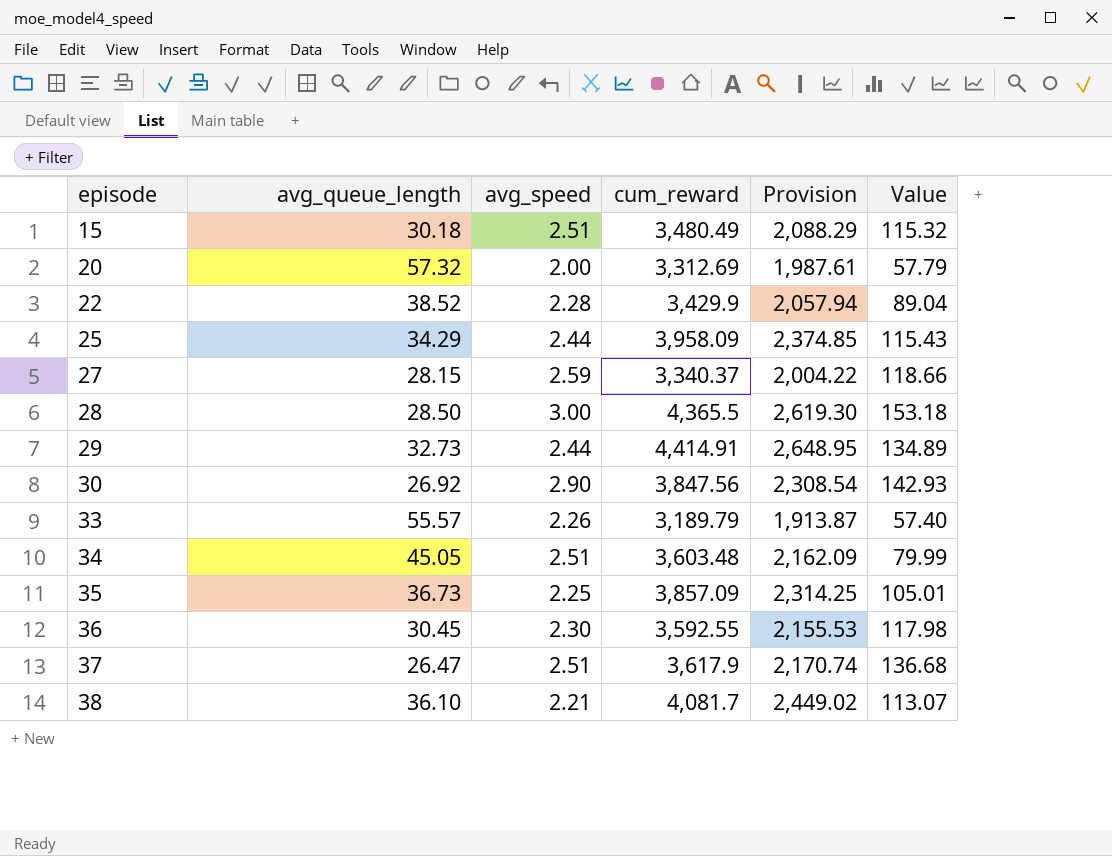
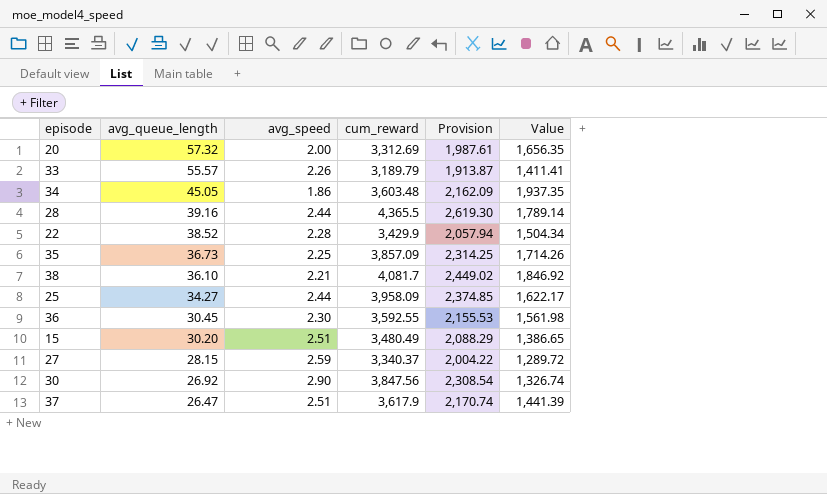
row order: episode ascending -> avg_queue_length descending
column Value | formula: [cum_reward] / [avg_queue_length] -> [cum_reward] / [avg_speed]
row 29: 32.73 | 2.44 | 4,414.91 | 2,648.95 | 134.89 -> none
34 | avg_speed: 2.51 -> 1.86
28 | avg_queue_length: 28.50 -> 39.16
28 | avg_speed: 3.00 -> 2.44
25 | avg_queue_length: 34.29 -> 34.27
15 | avg_queue_length: 30.18 -> 30.20

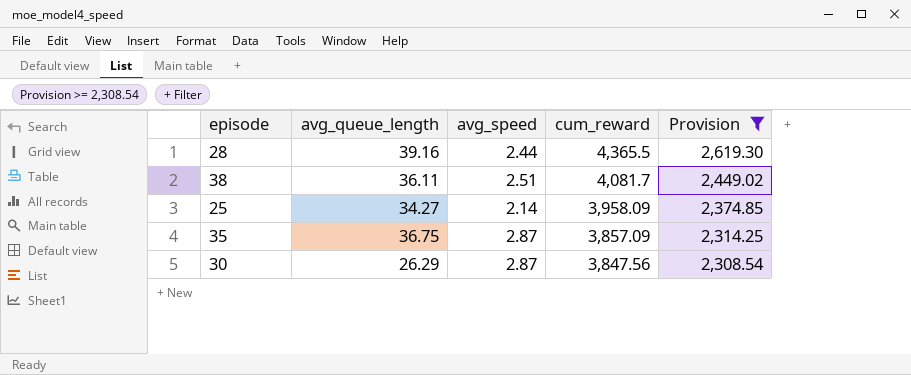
filter: none -> Provision >= 2,308.54
row order: avg_queue_length descending -> cum_reward descending
column Value | formula: [cum_reward] / [avg_speed] -> none
38 | avg_queue_length: 36.10 -> 36.11
38 | avg_speed: 2.21 -> 2.51
25 | avg_speed: 2.44 -> 2.14
35 | avg_queue_length: 36.73 -> 36.75
35 | avg_speed: 2.25 -> 2.87
30 | avg_queue_length: 26.92 -> 26.29
30 | avg_speed: 2.90 -> 2.87

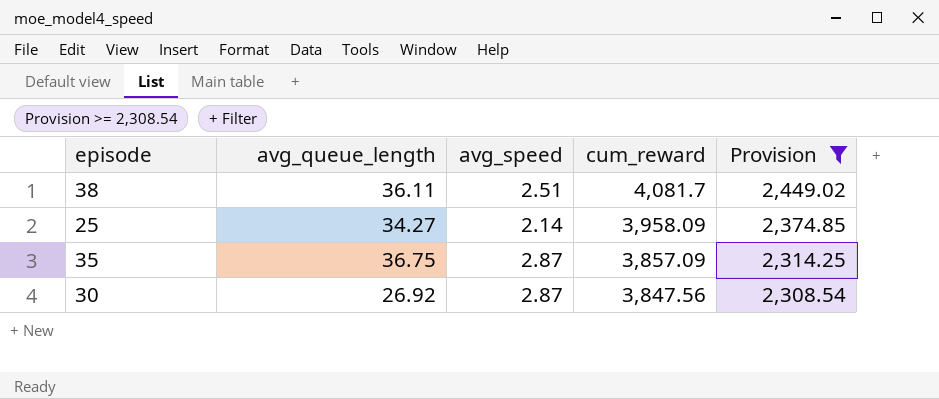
row 28: 39.16 | 2.44 | 4,365.5 | 2,619.30 -> none
30 | avg_queue_length: 26.29 -> 26.92

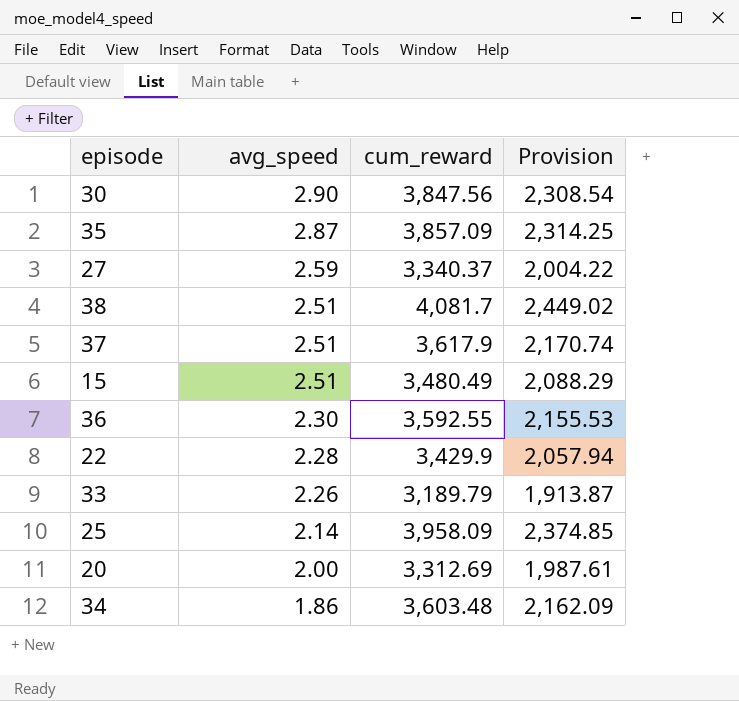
filter: Provision >= 2,308.54 -> none
row order: cum_reward descending -> avg_speed descending
column avg_queue_length | position: 2 -> none
30 | avg_speed: 2.87 -> 2.90

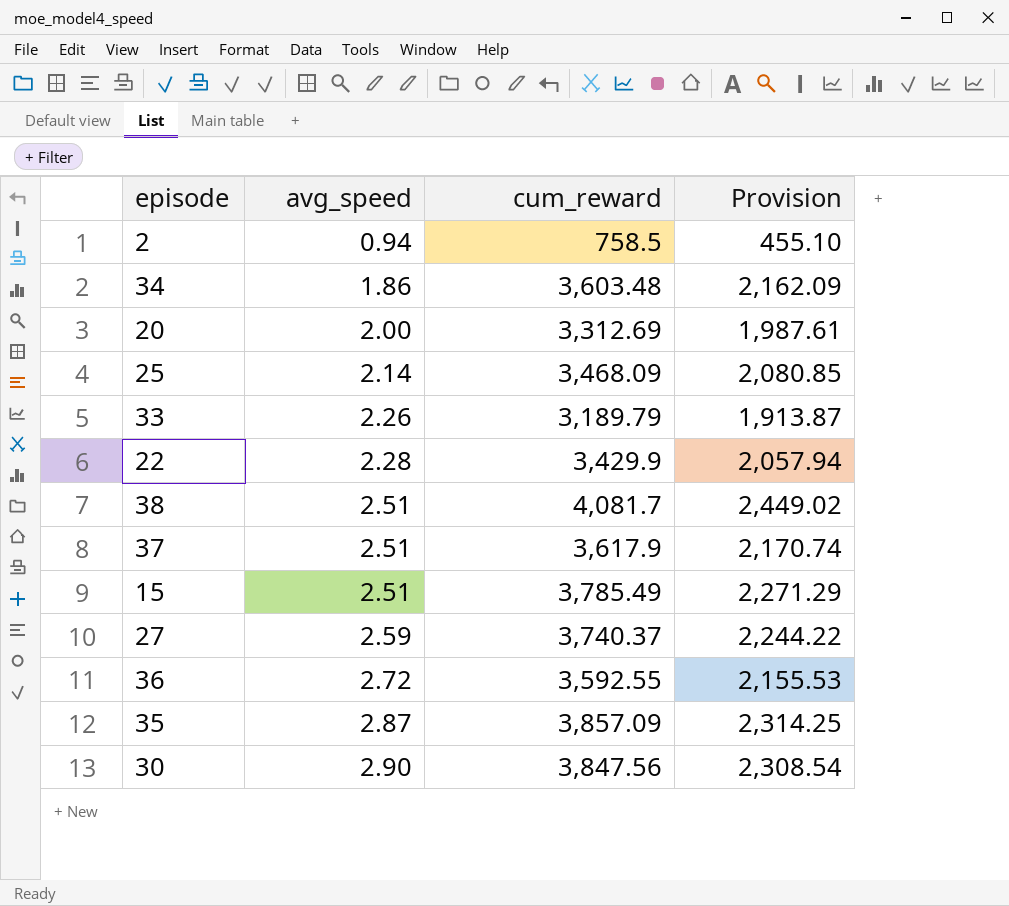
row order: avg_speed descending -> avg_speed ascending
row 2: none -> 0.94 | 758.5 | 455.10
25 | cum_reward: 3,958.09 -> 3,468.09
25 | Provision: 2,374.85 -> 2,080.85
15 | cum_reward: 3,480.49 -> 3,785.49
15 | Provision: 2,088.29 -> 2,271.29
27 | cum_reward: 3,340.37 -> 3,740.37
27 | Provision: 2,004.22 -> 2,244.22
36 | avg_speed: 2.30 -> 2.72

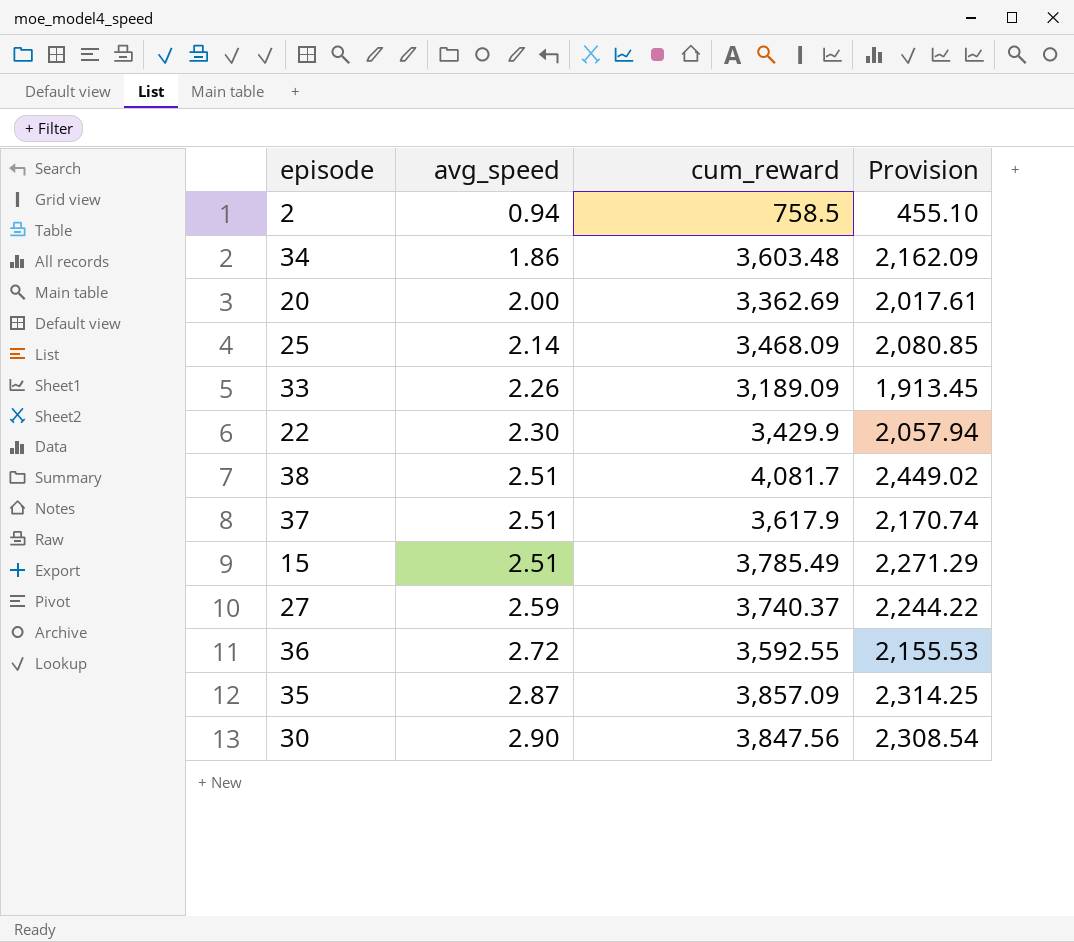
20 | cum_reward: 3,312.69 -> 3,362.69
20 | Provision: 1,987.61 -> 2,017.61
33 | cum_reward: 3,189.79 -> 3,189.09
33 | Provision: 1,913.87 -> 1,913.45
22 | avg_speed: 2.28 -> 2.30

